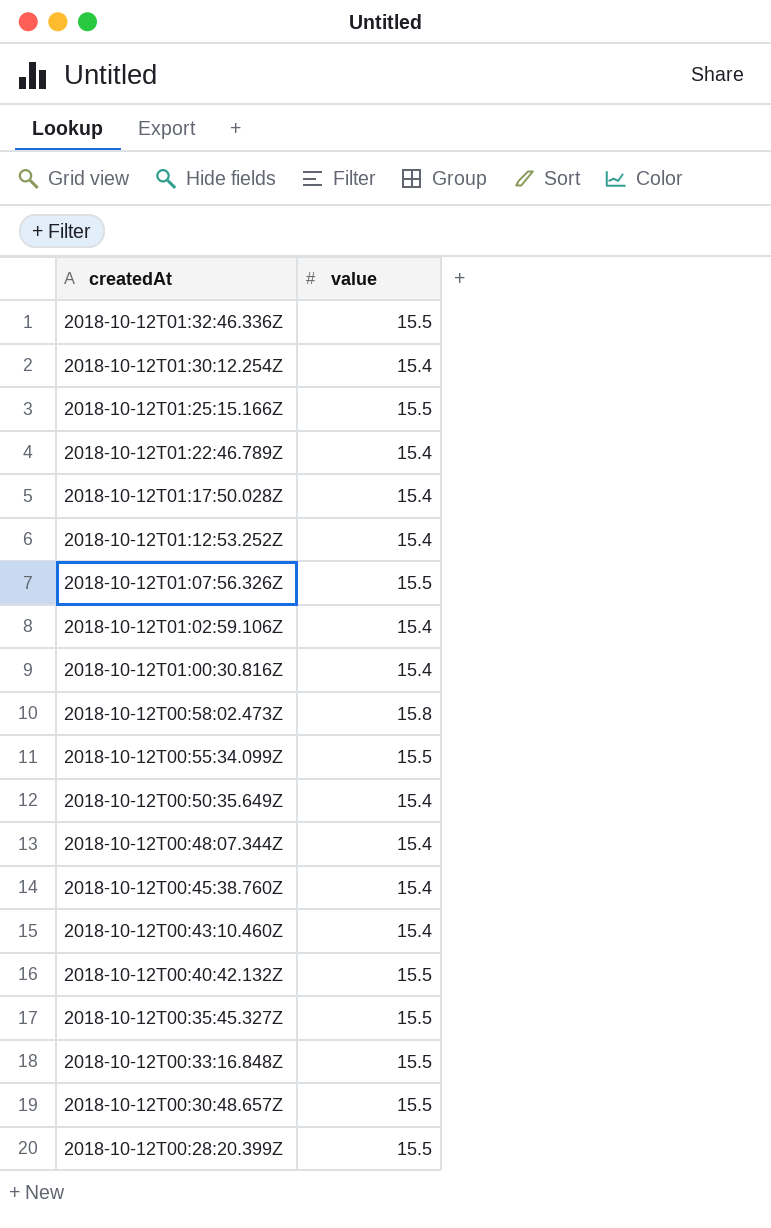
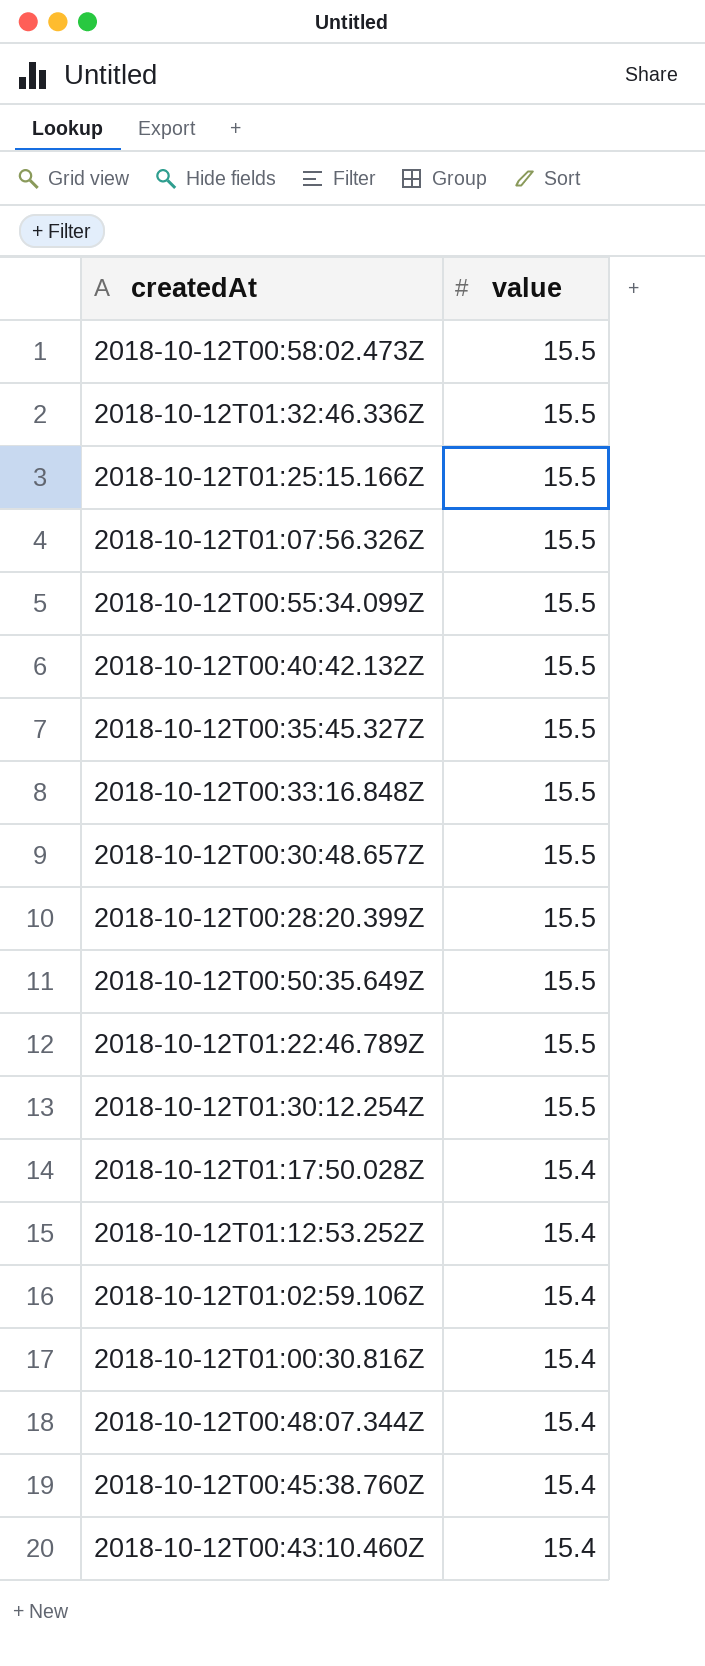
row order: createdAt descending -> value descending
2018-10-12T00:58:02.473Z | value: 15.8 -> 15.5
2018-10-12T00:50:35.649Z | value: 15.4 -> 15.5
2018-10-12T01:22:46.789Z | value: 15.4 -> 15.5
2018-10-12T01:30:12.254Z | value: 15.4 -> 15.5

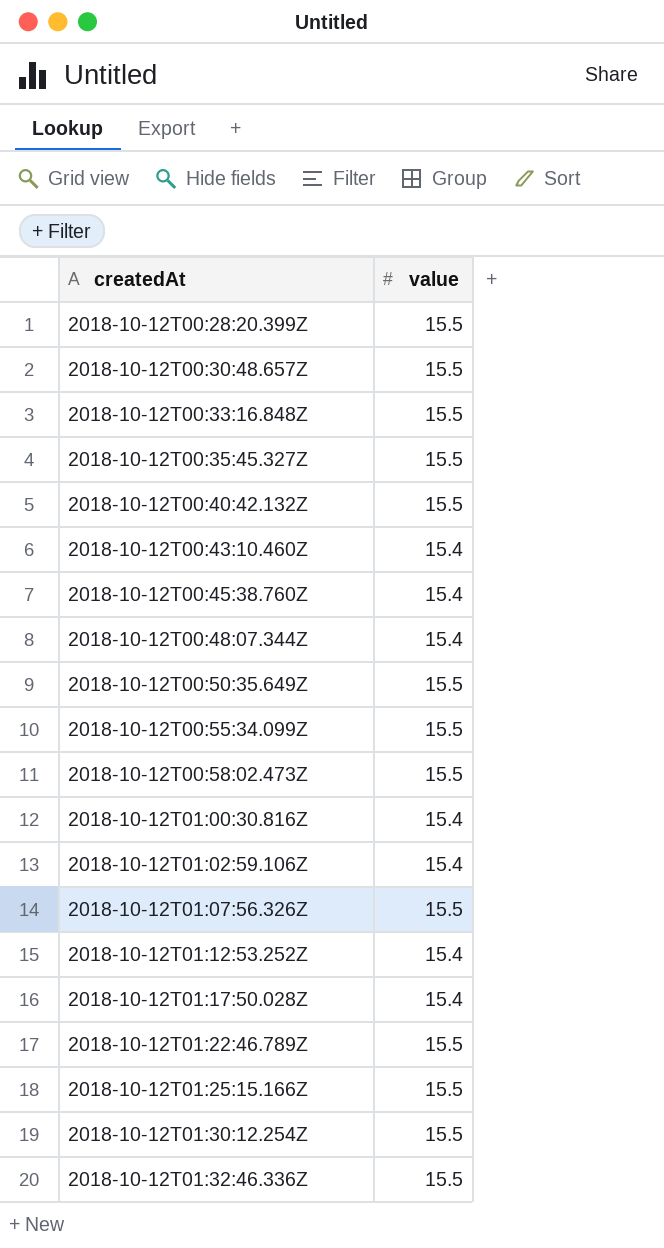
row order: value descending -> createdAt ascending

